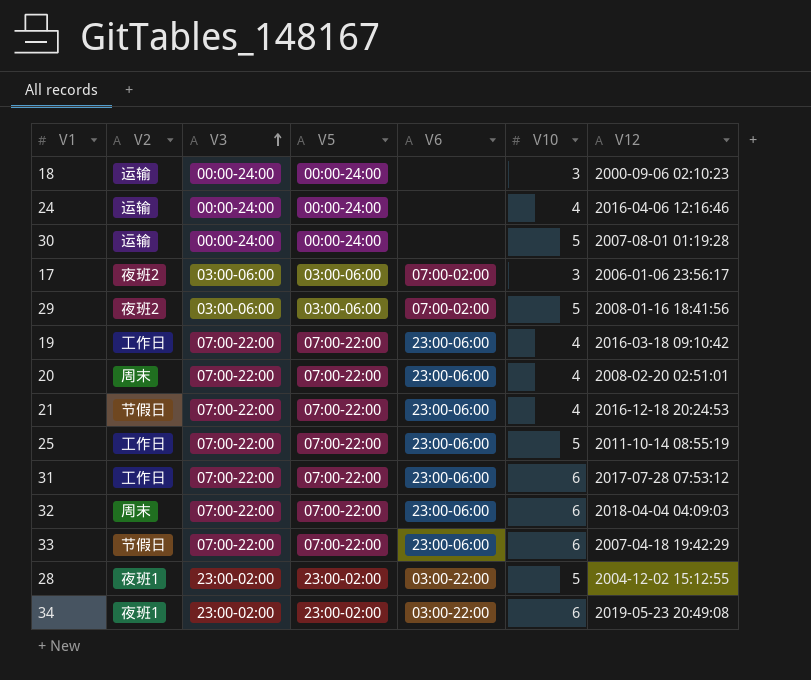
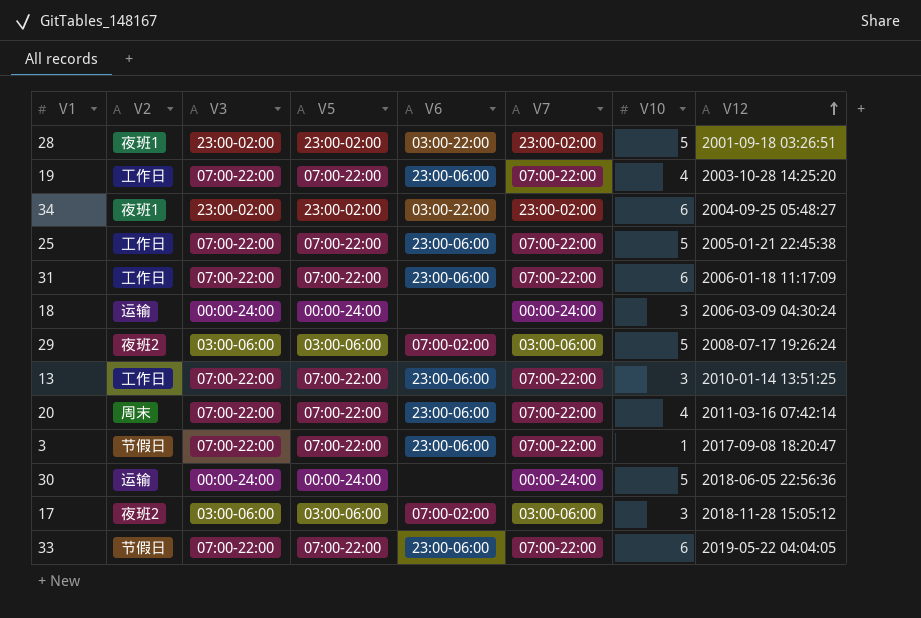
row order: V3 ascending -> V12 ascending
column V7 | position: none -> 6
row 24: 运输 | 00:00-24:00 | 00:00-24:00 | none | 4 | 2016-04-06 12:16:46 -> none
row 21: 节假日 | 07:00-22:00 | 07:00-22:00 | 23:00-06:00 | 4 | 2016-12-18 20:24:53 -> none
row 32: 周末 | 07:00-22:00 | 07:00-22:00 | 23:00-06:00 | 6 | 2018-04-04 04:09:03 -> none
28 | V12: 2004-12-02 15:12:55 -> 2001-09-18 03:26:51
19 | V12: 2016-03-18 09:10:42 -> 2003-10-28 14:25:20
34 | V12: 2019-05-23 20:49:08 -> 2004-09-25 05:48:27
25 | V12: 2011-10-14 08:55:19 -> 2005-01-21 22:45:38
31 | V12: 2017-07-28 07:53:12 -> 2006-01-18 11:17:09
18 | V12: 2000-09-06 02:10:23 -> 2006-03-09 04:30:24
29 | V12: 2008-01-16 18:41:56 -> 2008-07-17 19:26:24
row 13: none -> 工作日 | 07:00-22:00 | 07:00-22:00 | 23:00-06:00 | 07:00-22:00 | 3 | 2010-01-14 13:51:25
20 | V12: 2008-02-20 02:51:01 -> 2011-03-16 07:42:14
row 3: none -> 节假日 | 07:00-22:00 | 07:00-22:00 | 23:00-06:00 | 07:00-22:00 | 1 | 2017-09-08 18:20:47
30 | V12: 2007-08-01 01:19:28 -> 2018-06-05 22:56:36
17 | V12: 2006-01-06 23:56:17 -> 2018-11-28 15:05:12
33 | V12: 2007-04-18 19:42:29 -> 2019-05-22 04:04:05

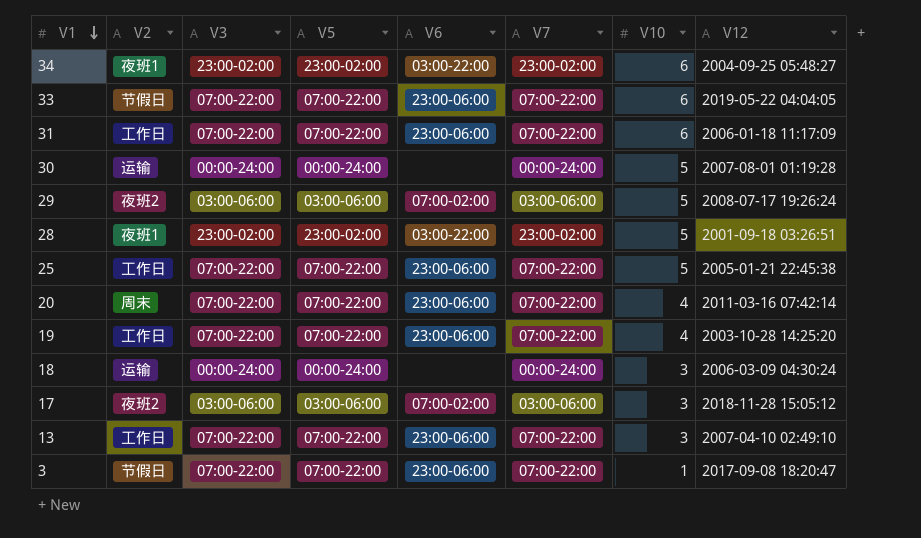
row order: V12 ascending -> V1 descending
30 | V12: 2018-06-05 22:56:36 -> 2007-08-01 01:19:28
13 | V12: 2010-01-14 13:51:25 -> 2007-04-10 02:49:10

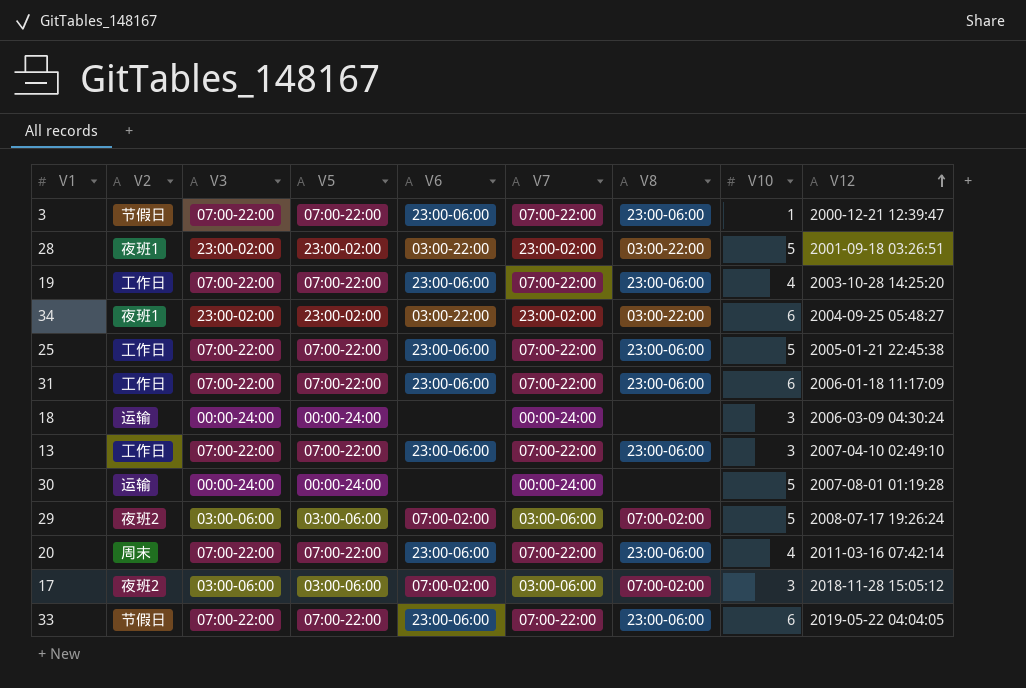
row order: V1 descending -> V12 ascending
column V8 | position: none -> 7
3 | V12: 2017-09-08 18:20:47 -> 2000-12-21 12:39:47

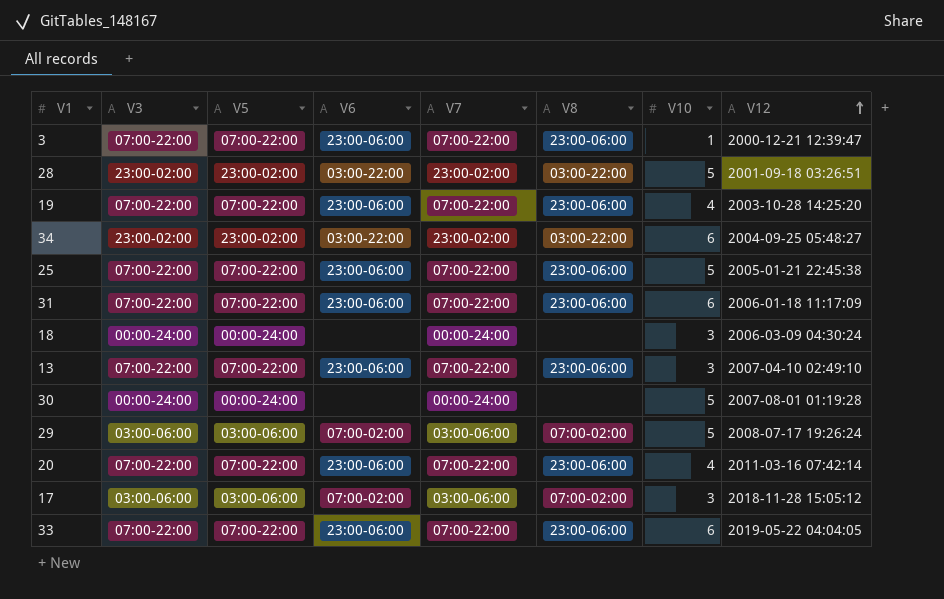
column V2 | position: 2 -> none

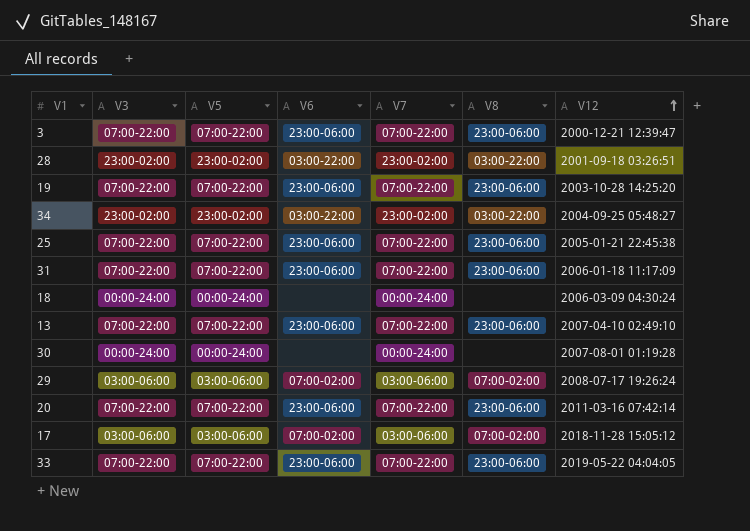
column V10 | position: 7 -> none

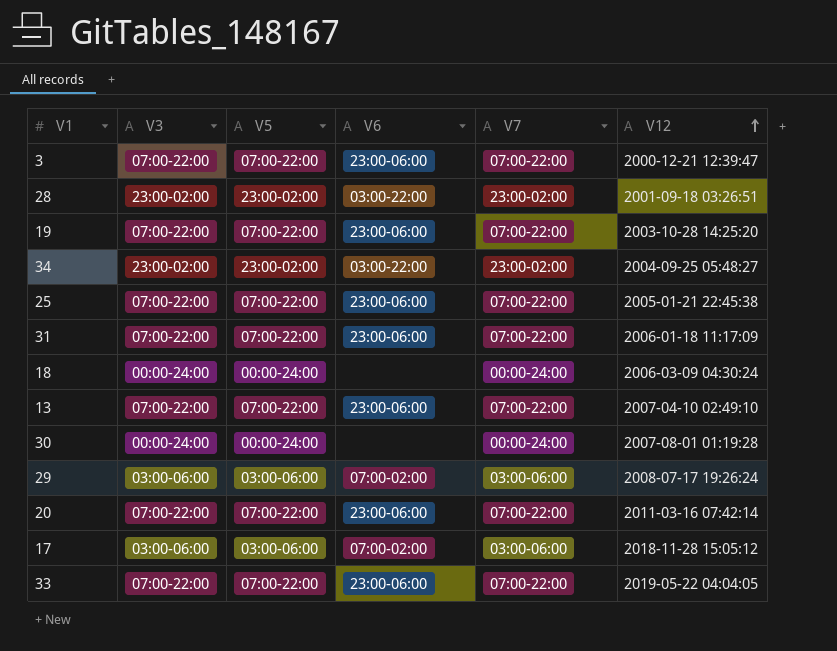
column V8 | position: 6 -> none

